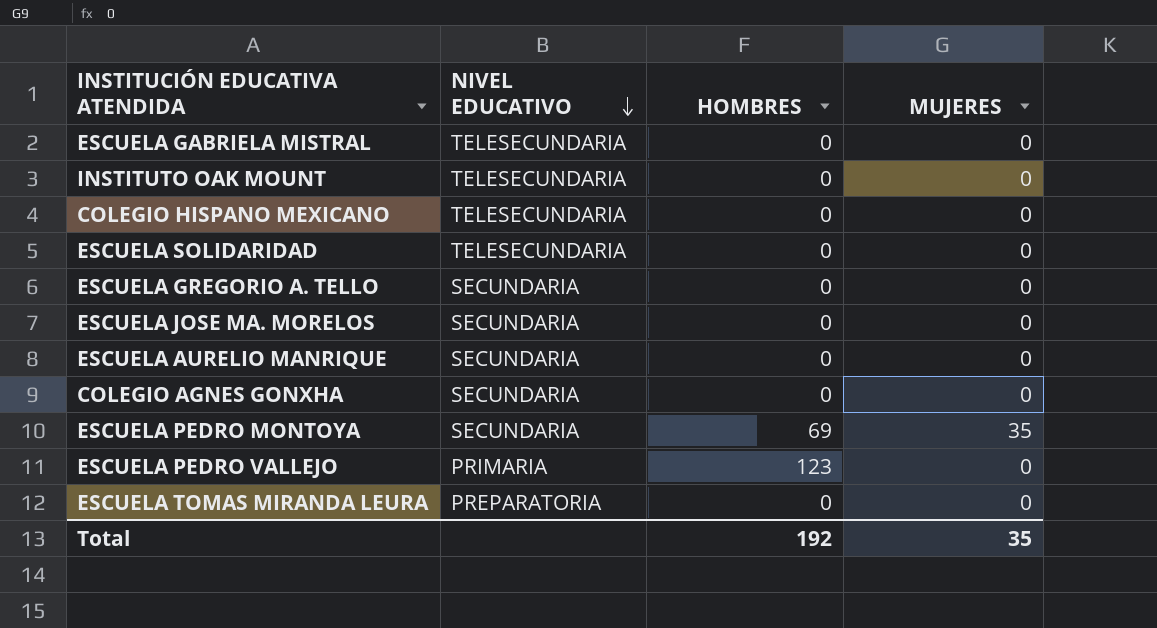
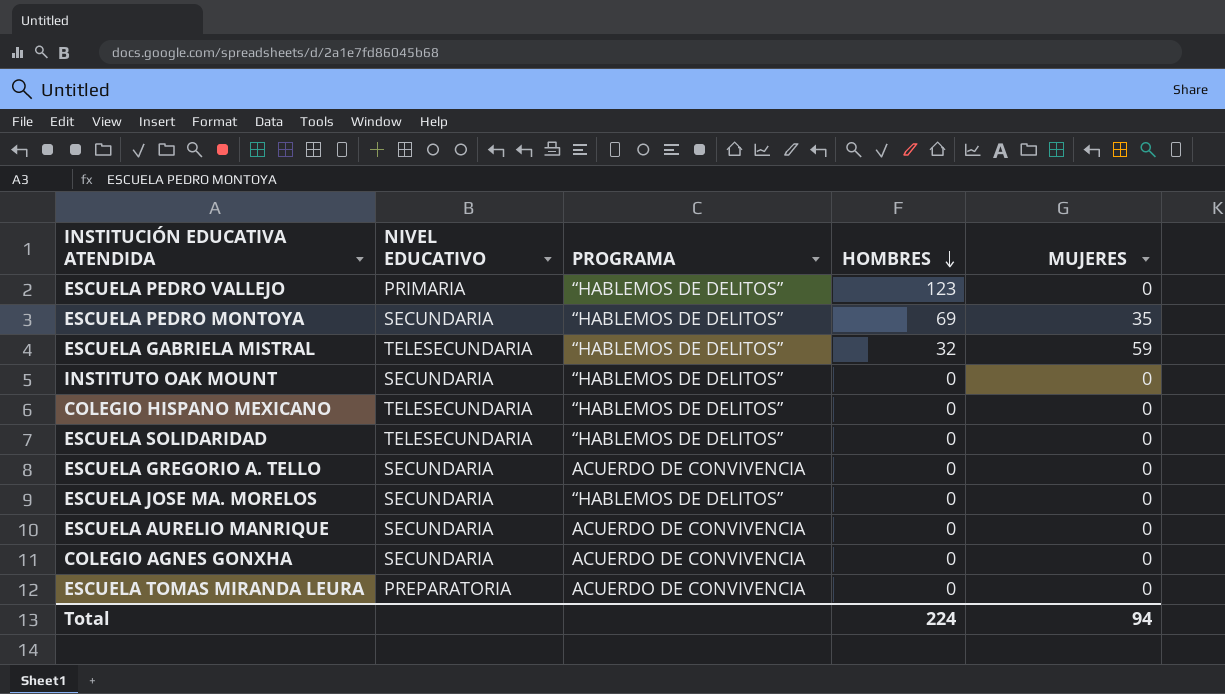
row order: NIVEL EDUCATIVO descending -> HOMBRES descending
column PROGRAMA | position: none -> 3
ESCUELA GABRIELA MISTRAL | HOMBRES: 0 -> 32
ESCUELA GABRIELA MISTRAL | MUJERES: 0 -> 59
INSTITUTO OAK MOUNT | NIVEL EDUCATIVO: TELESECUNDARIA -> SECUNDARIA
Total | HOMBRES: 192 -> 224
Total | MUJERES: 35 -> 94

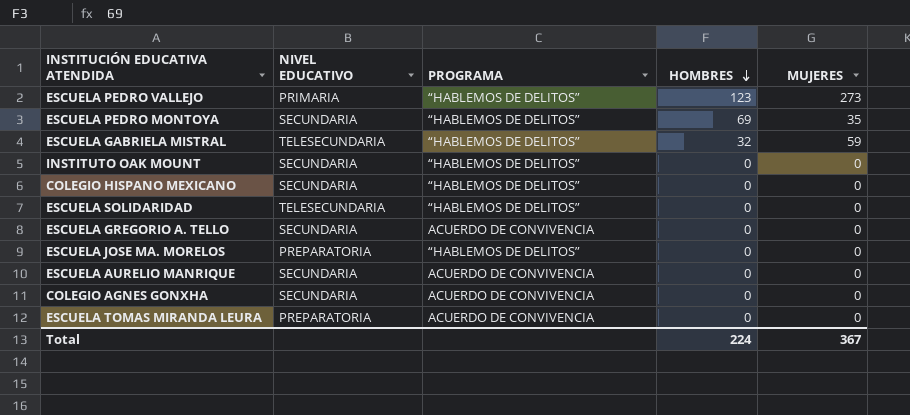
ESCUELA PEDRO VALLEJO | MUJERES: 0 -> 273
COLEGIO HISPANO MEXICANO | NIVEL EDUCATIVO: TELESECUNDARIA -> SECUNDARIA
ESCUELA JOSE MA. MORELOS | NIVEL EDUCATIVO: SECUNDARIA -> PREPARATORIA
Total | MUJERES: 94 -> 367

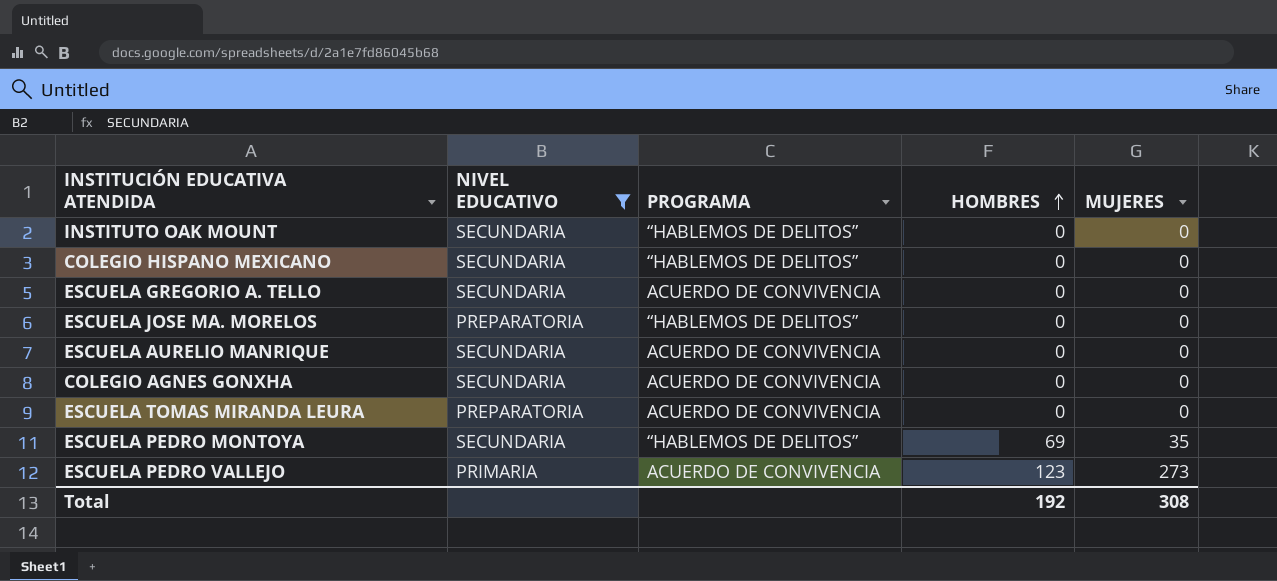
filter: none -> NIVEL EDUCATIVO != TELESECUNDARIA
row order: HOMBRES descending -> HOMBRES ascending
ESCUELA PEDRO VALLEJO | PROGRAMA: “HABLEMOS DE DELITOS” -> ACUERDO DE CONVIVENCIA
Total | HOMBRES: 224 -> 192
Total | MUJERES: 367 -> 308

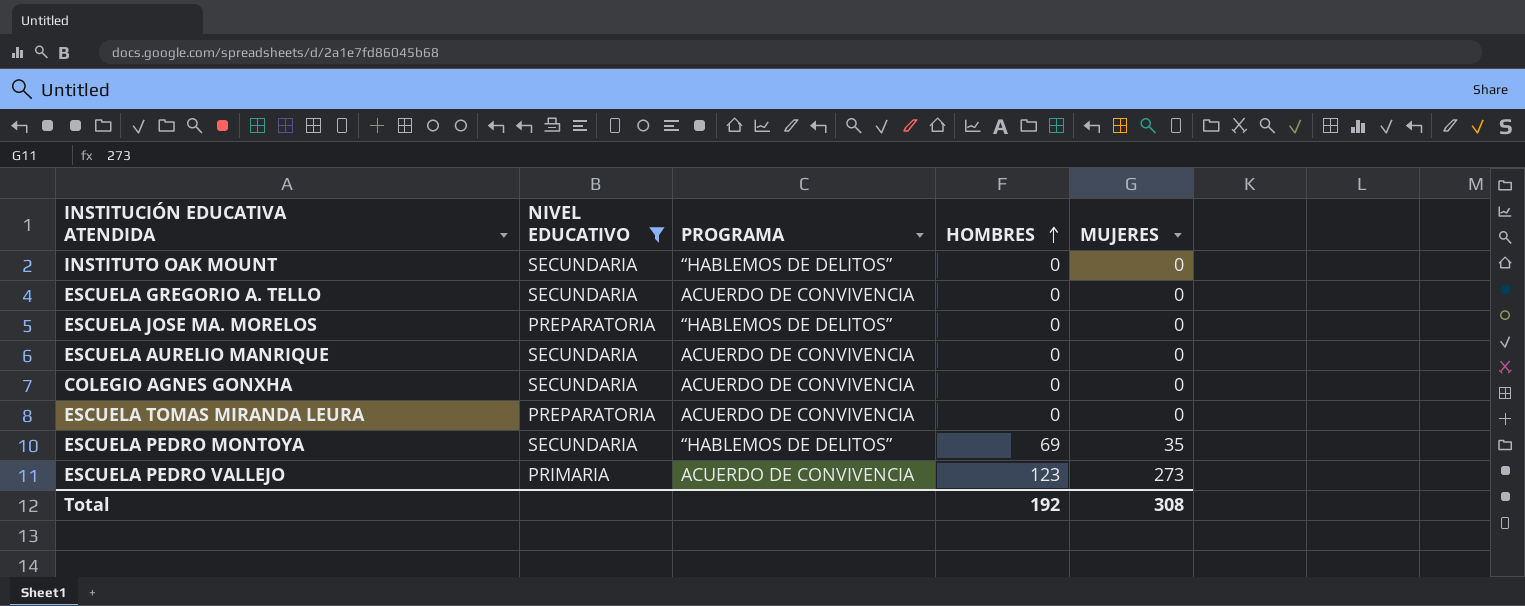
row COLEGIO HISPANO MEXICANO: SECUNDARIA | “HABLEMOS DE DELITOS” | 0 | 0 -> none

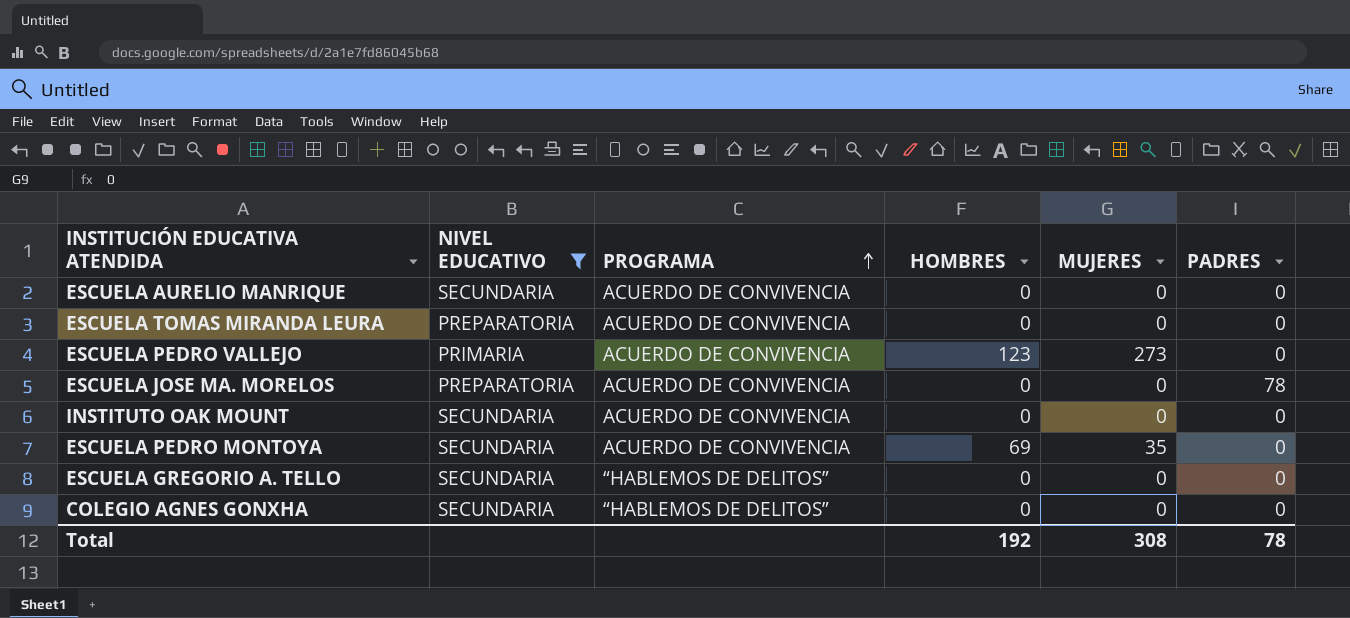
row order: HOMBRES ascending -> PROGRAMA ascending
column PADRES | position: none -> 6
ESCUELA JOSE MA. MORELOS | PROGRAMA: “HABLEMOS DE DELITOS” -> ACUERDO DE CONVIVENCIA
INSTITUTO OAK MOUNT | PROGRAMA: “HABLEMOS DE DELITOS” -> ACUERDO DE CONVIVENCIA
ESCUELA PEDRO MONTOYA | PROGRAMA: “HABLEMOS DE DELITOS” -> ACUERDO DE CONVIVENCIA
ESCUELA GREGORIO A. TELLO | PROGRAMA: ACUERDO DE CONVIVENCIA -> “HABLEMOS DE DELITOS”
COLEGIO AGNES GONXHA | PROGRAMA: ACUERDO DE CONVIVENCIA -> “HABLEMOS DE DELITOS”

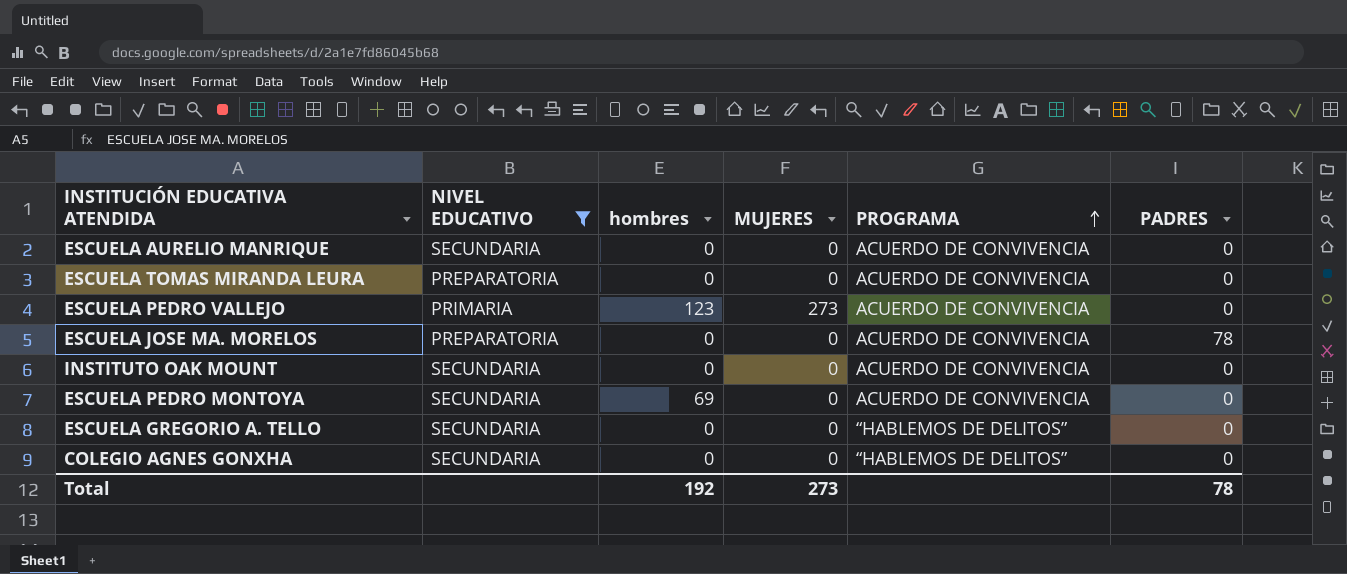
column name: HOMBRES -> hombres
column PROGRAMA | position: 3 -> 5
ESCUELA PEDRO MONTOYA | MUJERES: 35 -> 0
Total | MUJERES: 308 -> 273

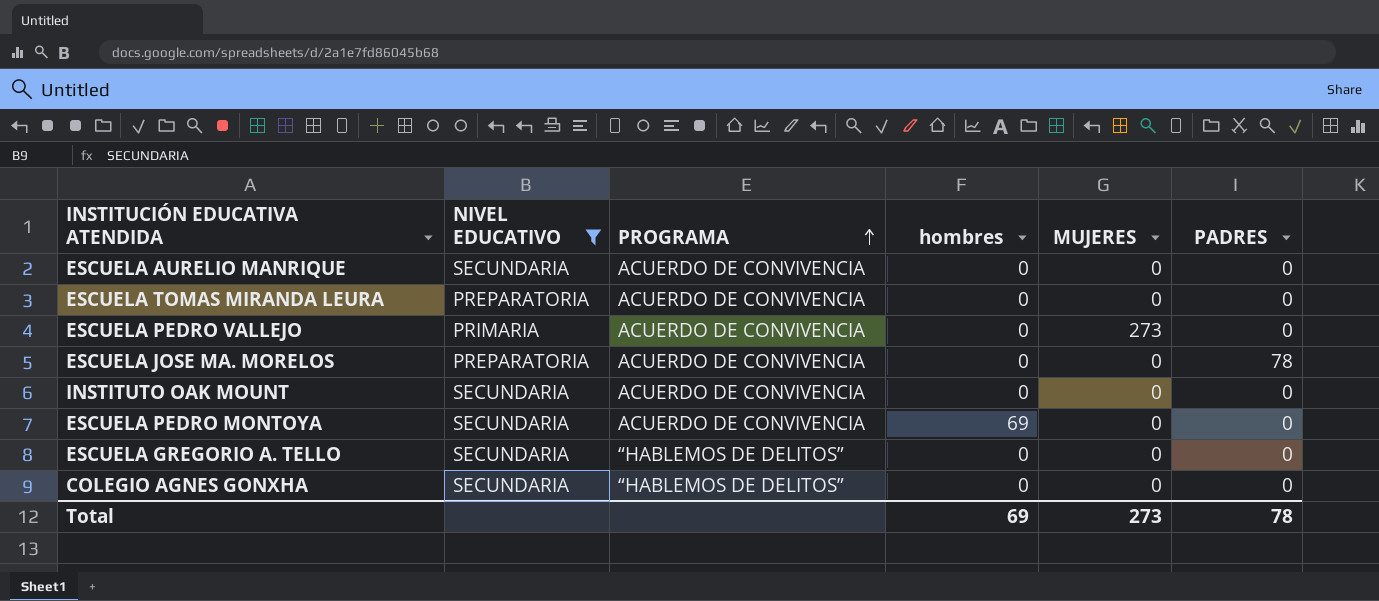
column PROGRAMA | position: 5 -> 3
ESCUELA PEDRO VALLEJO | hombres: 123 -> 0
Total | hombres: 192 -> 69

